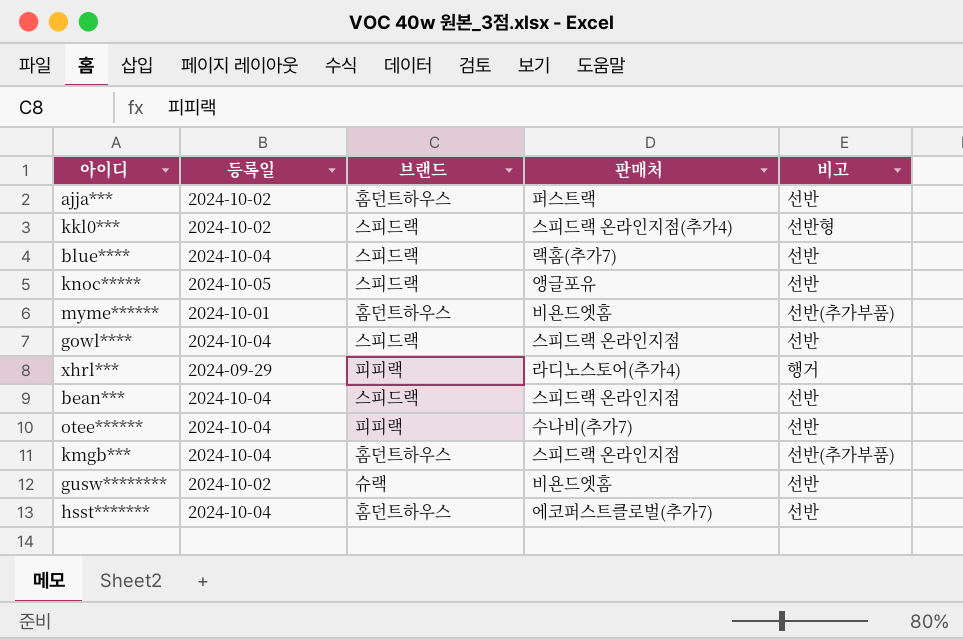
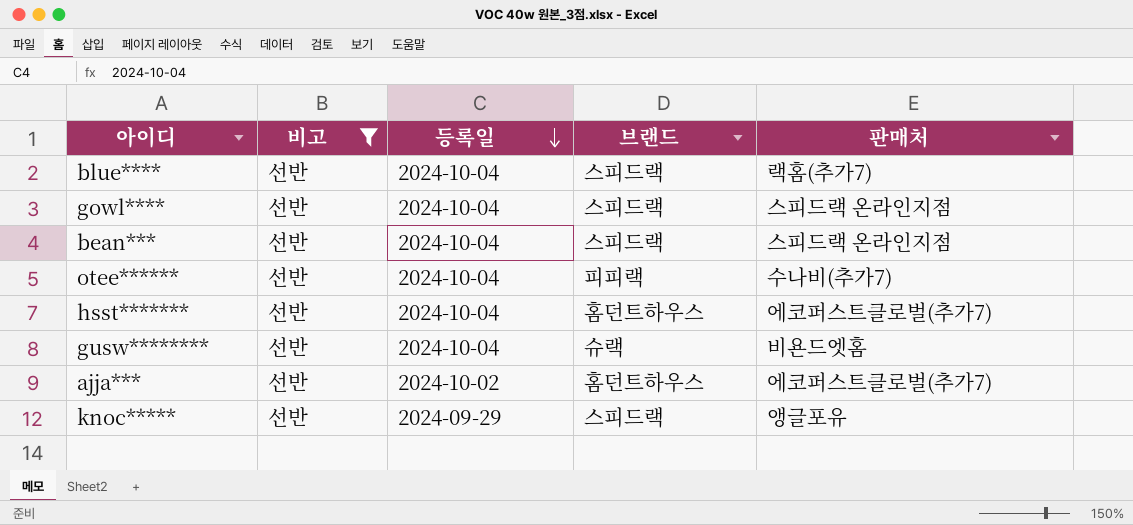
filter: none -> 비고 = 선반
row order: none -> 등록일 descending
column 비고 | position: 5 -> 2
gusw******** | 등록일: 2024-10-02 -> 2024-10-04
ajja*** | 판매처: 퍼스트랙 -> 에코퍼스트클로벌(추가7)
knoc***** | 등록일: 2024-10-05 -> 2024-09-29

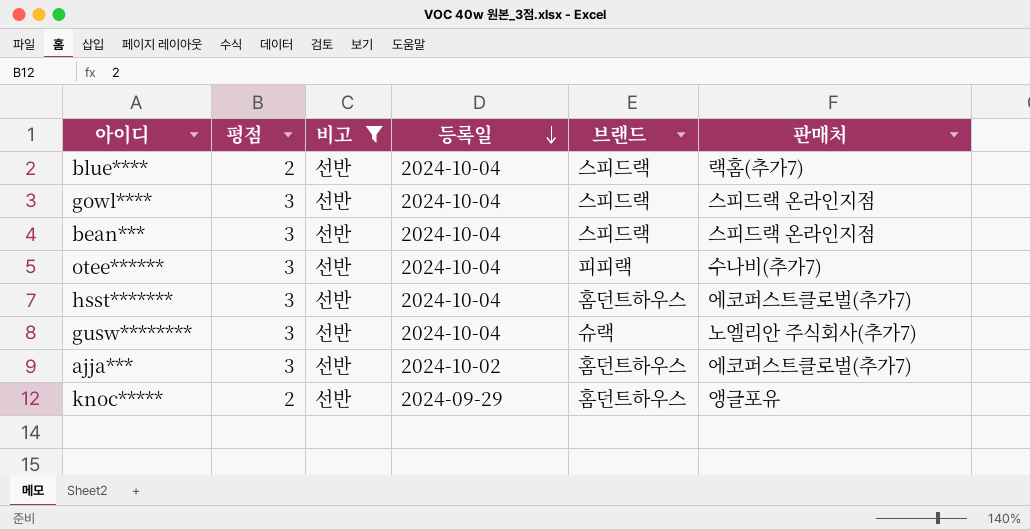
column 평점 | position: none -> 2
gusw******** | 판매처: 비욘드엣홈 -> 노엘리안 주식회사(추가7)
knoc***** | 브랜드: 스피드랙 -> 홈던트하우스

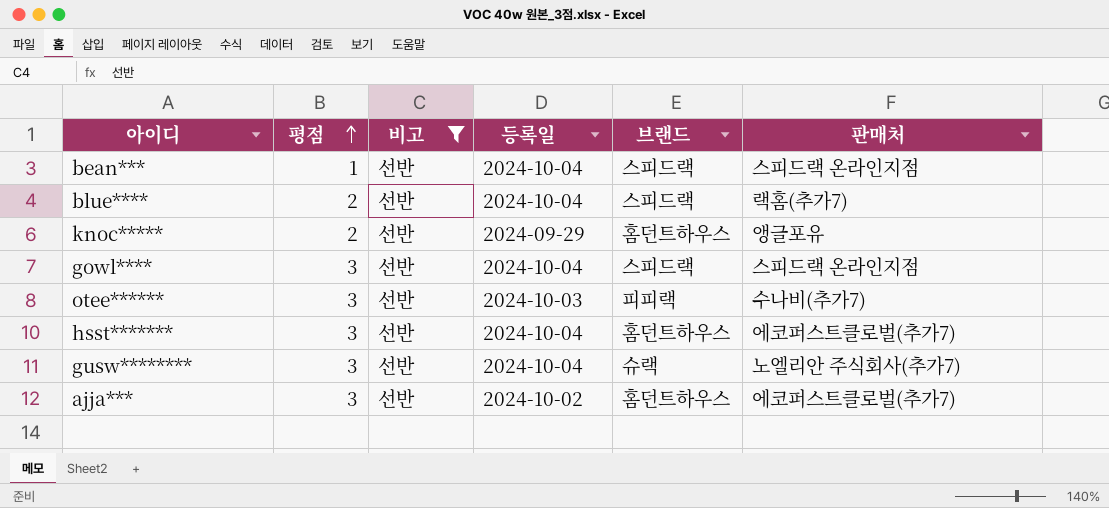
row order: 등록일 descending -> 평점 ascending
bean*** | 평점: 3 -> 1
otee****** | 등록일: 2024-10-04 -> 2024-10-03

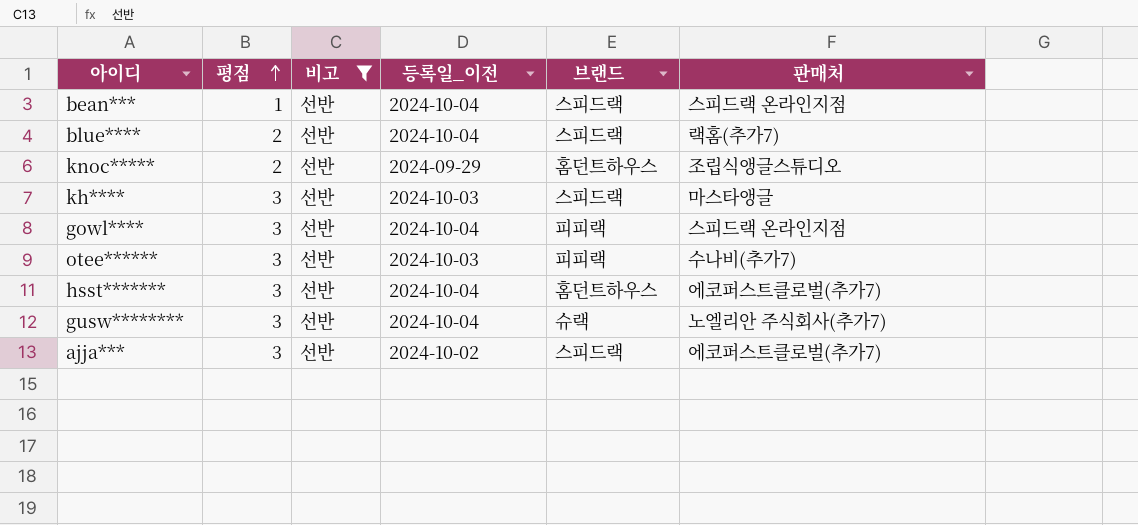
column name: 등록일 -> 등록일_이전
knoc***** | 판매처: 앵글포유 -> 조립식앵글스튜디오
row kh****: none -> 3 | 선반 | 2024-10-03 | 스피드랙 | 마스타앵글
gowl**** | 브랜드: 스피드랙 -> 피피랙
ajja*** | 브랜드: 홈던트하우스 -> 스피드랙

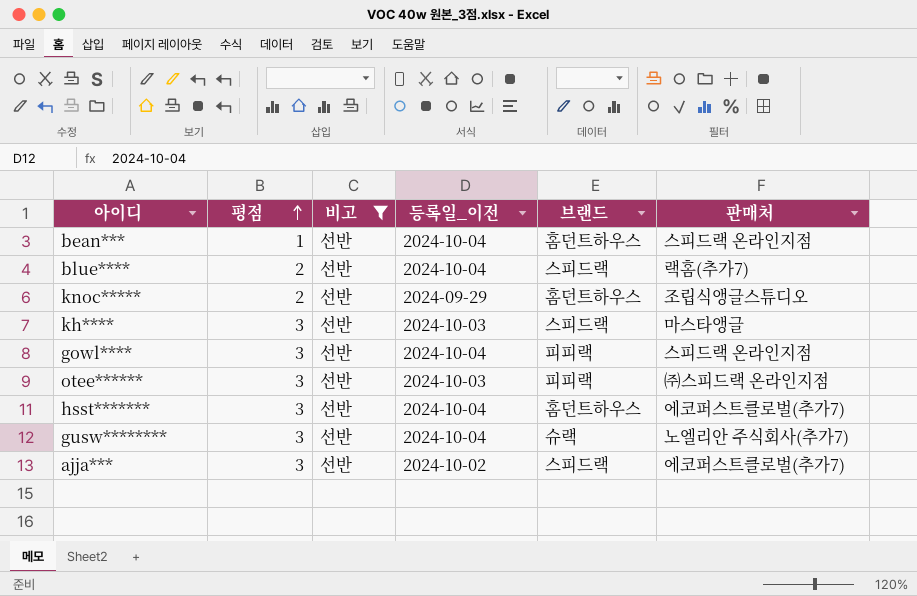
bean*** | 브랜드: 스피드랙 -> 홈던트하우스
otee****** | 판매처: 수나비(추가7) -> ㈜스피드랙 온라인지점

